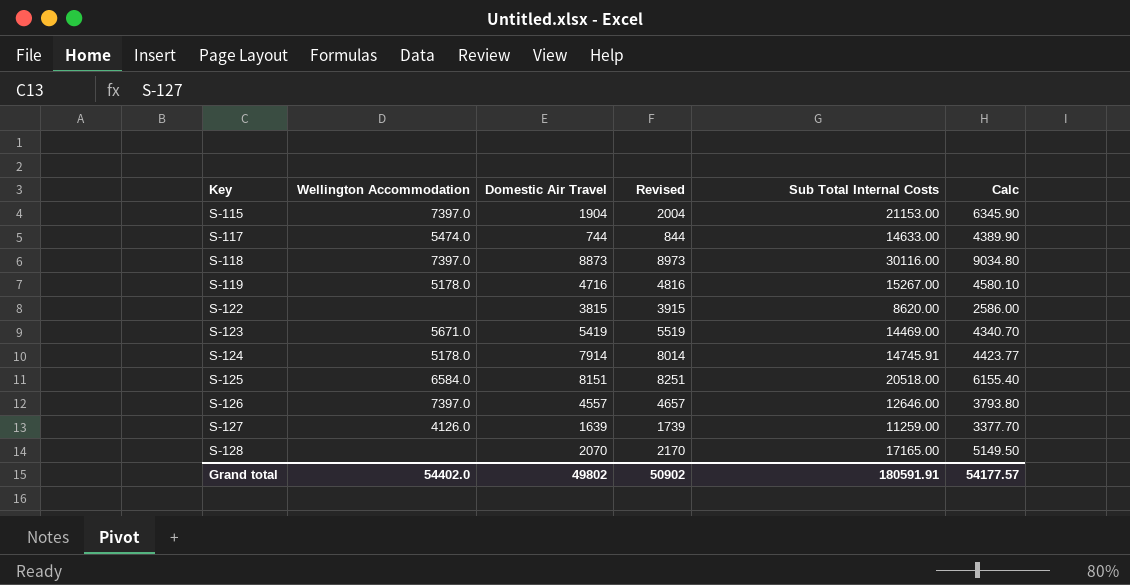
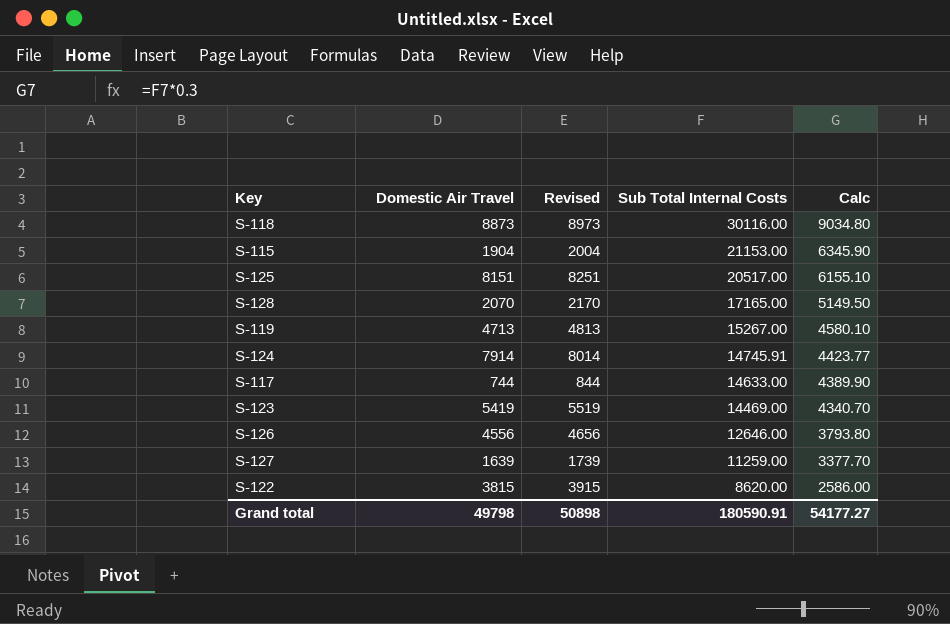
row order: Key ascending -> Sub Total Internal Costs descending
column Wellington Accommodation | position: 2 -> none
S-125 | Sub Total Internal Costs: 20518.00 -> 20517.00
S-125 | Calc: 6155.40 -> 6155.10
S-119 | Domestic Air Travel: 4716 -> 4713
S-119 | Revised: 4816 -> 4813
S-126 | Domestic Air Travel: 4557 -> 4556
S-126 | Revised: 4657 -> 4656
Grand total | Domestic Air Travel: 49802 -> 49798
Grand total | Revised: 50902 -> 50898
Grand total | Sub Total Internal Costs: 180591.91 -> 180590.91
Grand total | Calc: 54177.57 -> 54177.27

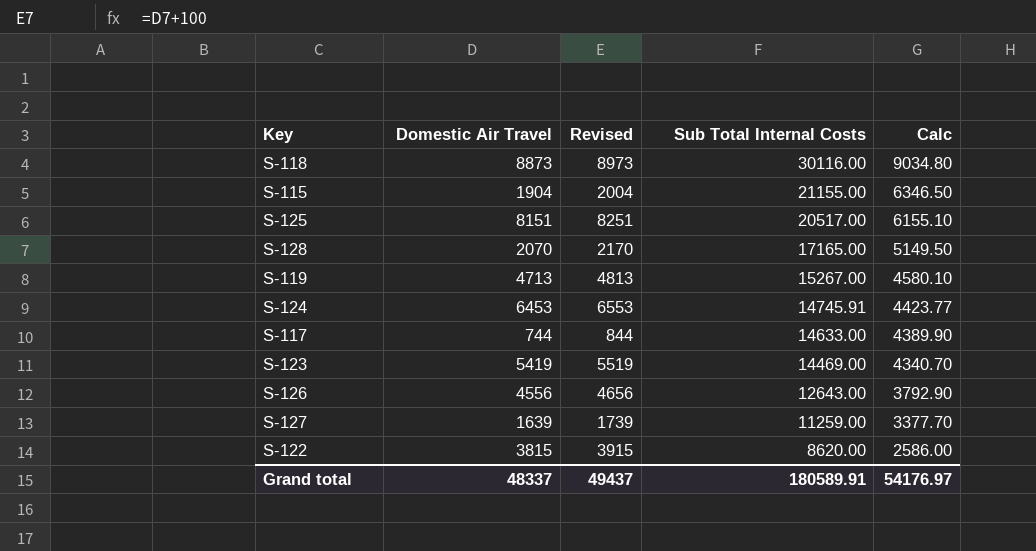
S-115 | Sub Total Internal Costs: 21153.00 -> 21155.00
S-115 | Calc: 6345.90 -> 6346.50
S-124 | Domestic Air Travel: 7914 -> 6453
S-124 | Revised: 8014 -> 6553
S-126 | Sub Total Internal Costs: 12646.00 -> 12643.00
S-126 | Calc: 3793.80 -> 3792.90
Grand total | Domestic Air Travel: 49798 -> 48337
Grand total | Revised: 50898 -> 49437
Grand total | Sub Total Internal Costs: 180590.91 -> 180589.91
Grand total | Calc: 54177.27 -> 54176.97

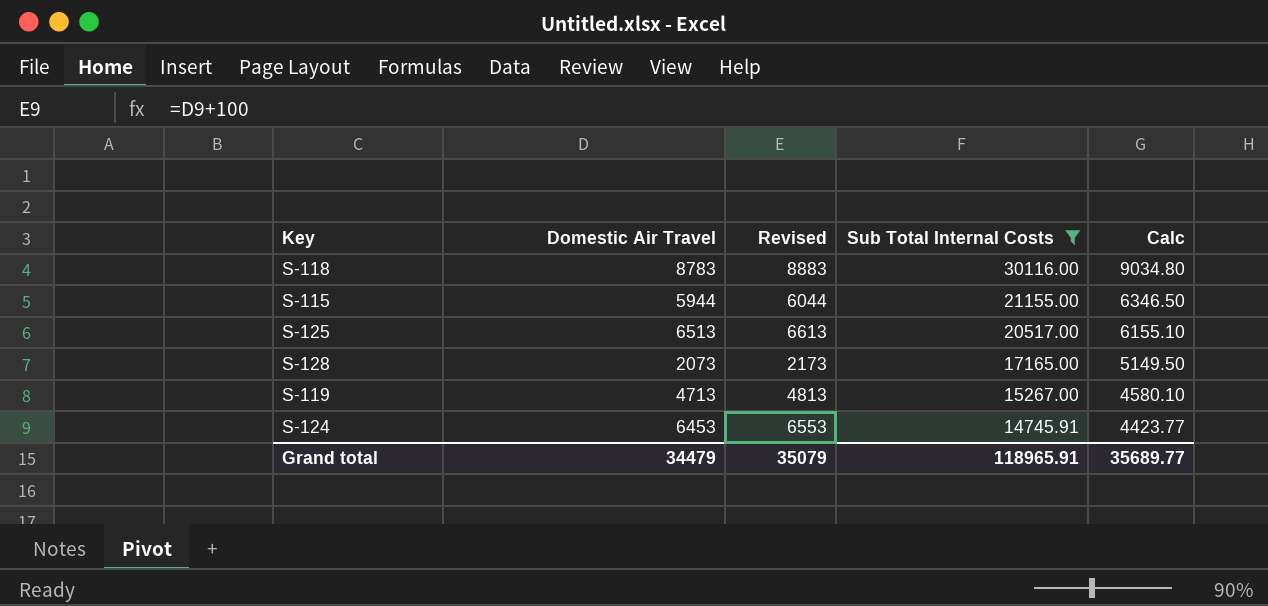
filter: none -> Sub Total Internal Costs >= 14745.91
S-118 | Domestic Air Travel: 8873 -> 8783
S-118 | Revised: 8973 -> 8883
S-115 | Domestic Air Travel: 1904 -> 5944
S-115 | Revised: 2004 -> 6044
S-125 | Domestic Air Travel: 8151 -> 6513
S-125 | Revised: 8251 -> 6613
S-128 | Domestic Air Travel: 2070 -> 2073
S-128 | Revised: 2170 -> 2173
Grand total | Domestic Air Travel: 48337 -> 34479
Grand total | Revised: 49437 -> 35079
Grand total | Sub Total Internal Costs: 180589.91 -> 118965.91
Grand total | Calc: 54176.97 -> 35689.77

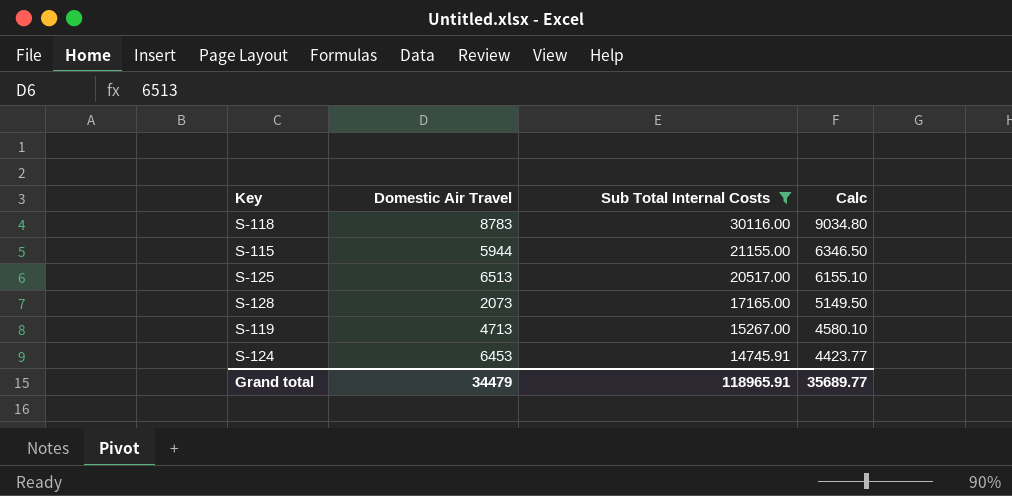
column Revised | formula: [Domestic Air Travel] + 100 -> none

